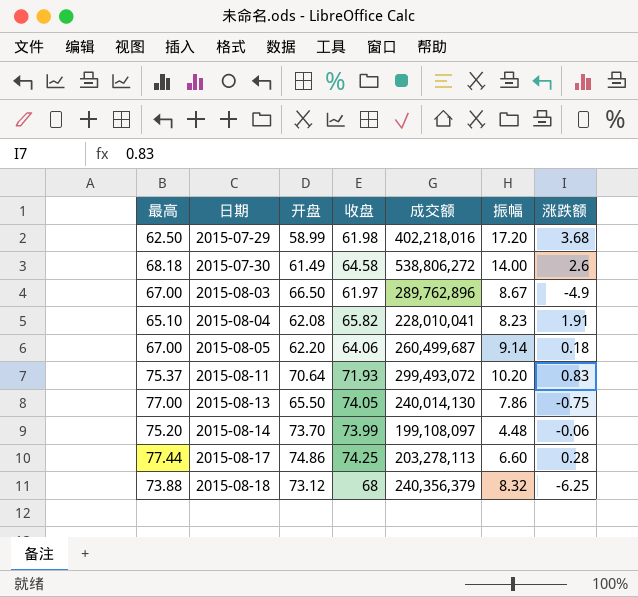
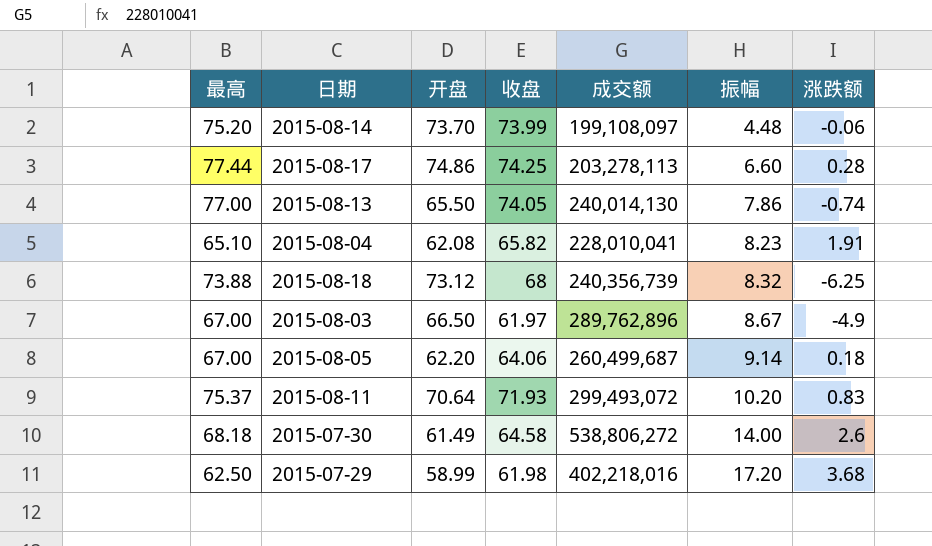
row order: 日期 ascending -> 振幅 ascending
2015-08-13 | 涨跌额: -0.75 -> -0.74
2015-08-18 | 成交额: 240,356,379 -> 240,356,739

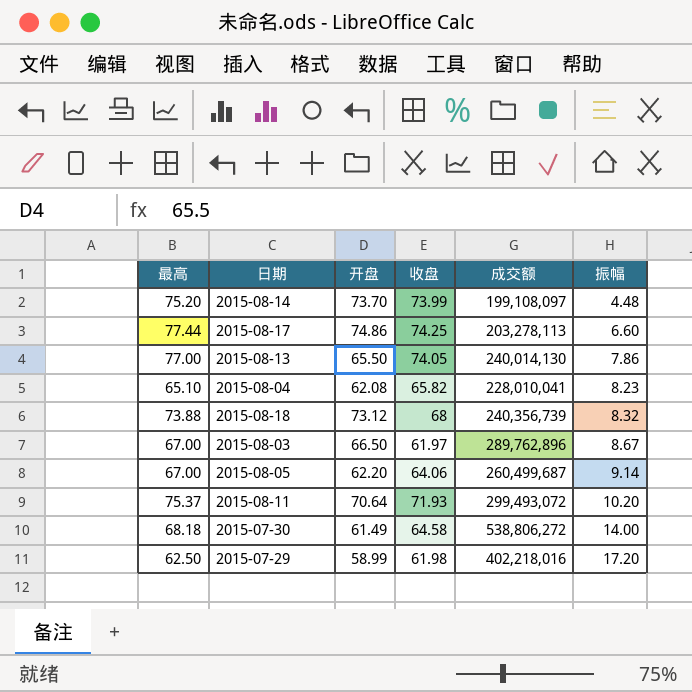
column 涨跌额 | position: 7 -> none

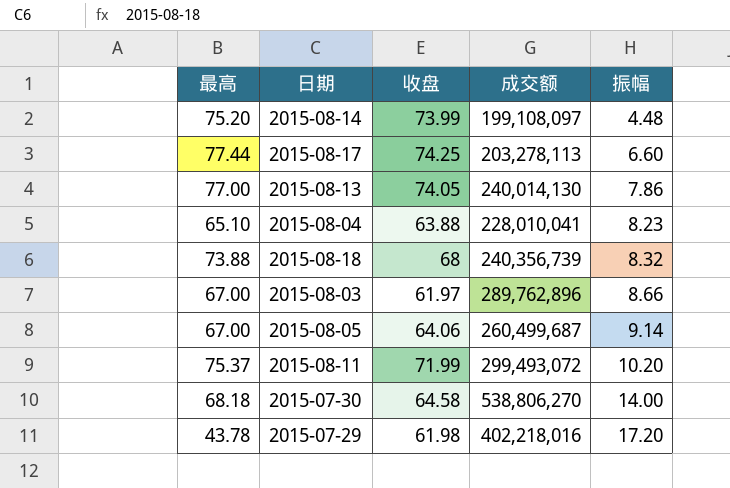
column 开盘 | position: 3 -> none
2015-08-04 | 收盘: 65.82 -> 63.88
2015-08-03 | 振幅: 8.67 -> 8.66
2015-08-11 | 收盘: 71.93 -> 71.99
2015-07-30 | 成交额: 538,806,272 -> 538,806,270
2015-07-29 | 最高: 62.50 -> 43.78

